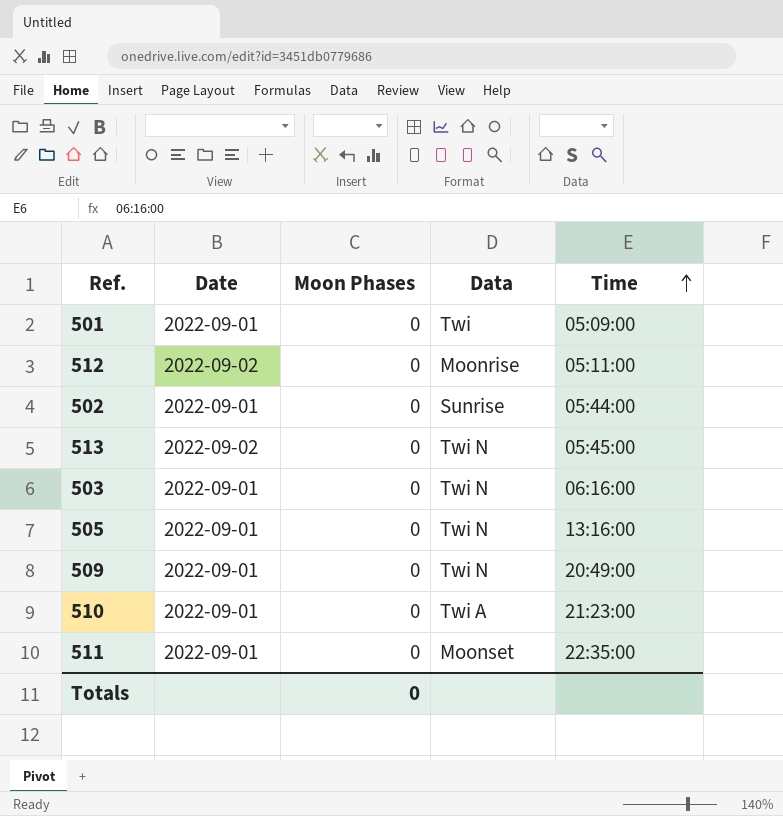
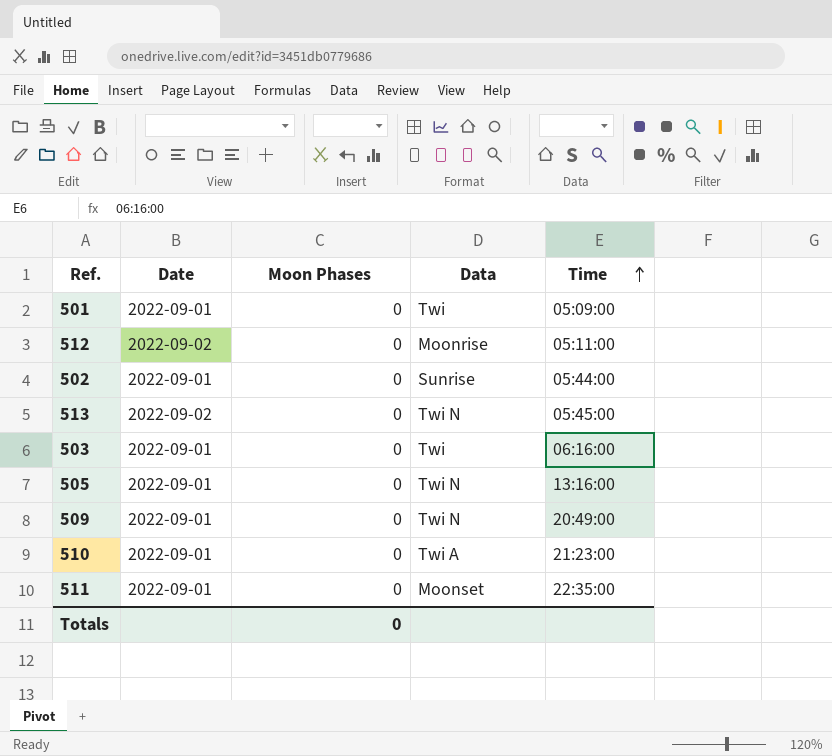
503 | Data: Twi N -> Twi

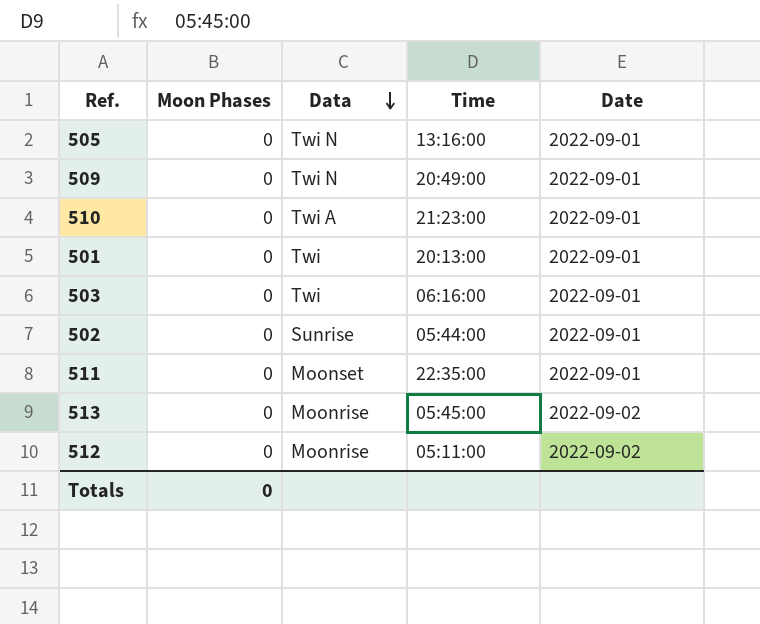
row order: Time ascending -> Data descending
column Date | position: 2 -> 5
501 | Time: 05:09:00 -> 20:13:00
513 | Data: Twi N -> Moonrise

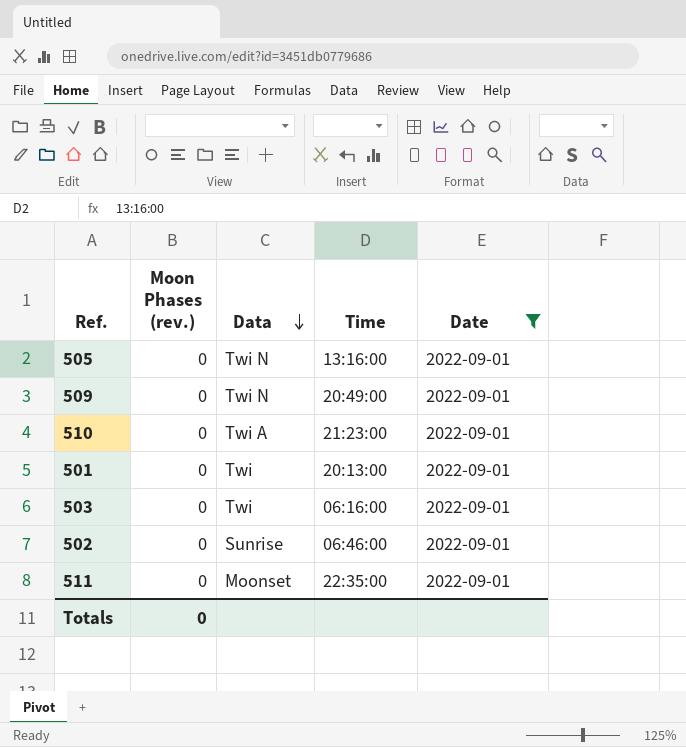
filter: none -> Date = 2022-09-01
column name: Moon Phases -> Moon Phases (rev.)
502 | Time: 05:44:00 -> 06:46:00

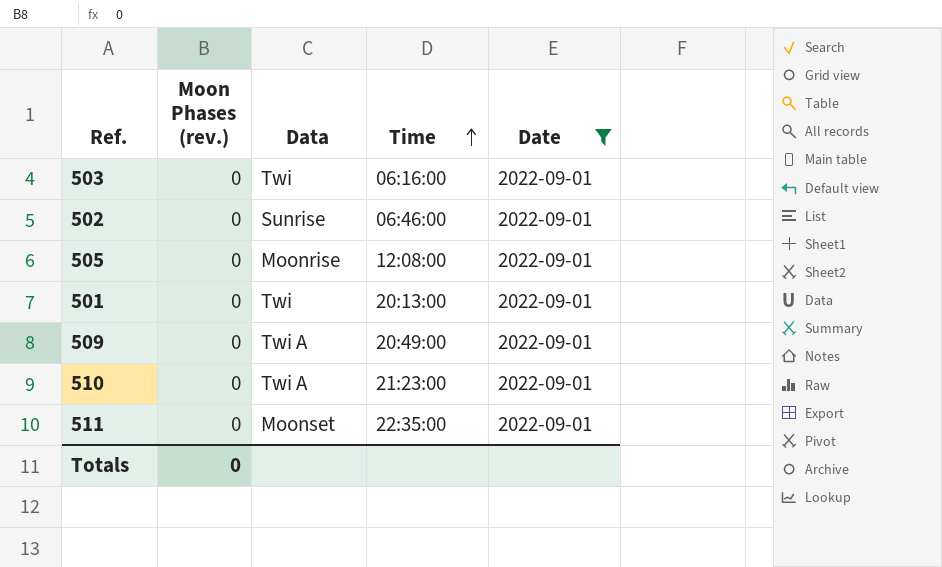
row order: Data descending -> Time ascending
505 | Data: Twi N -> Moonrise
505 | Time: 13:16:00 -> 12:08:00
509 | Data: Twi N -> Twi A

